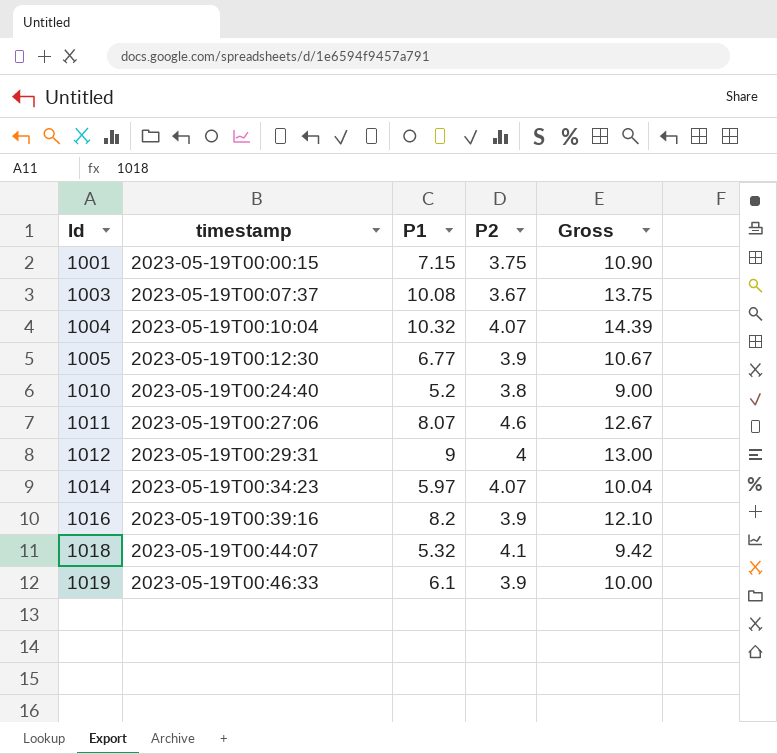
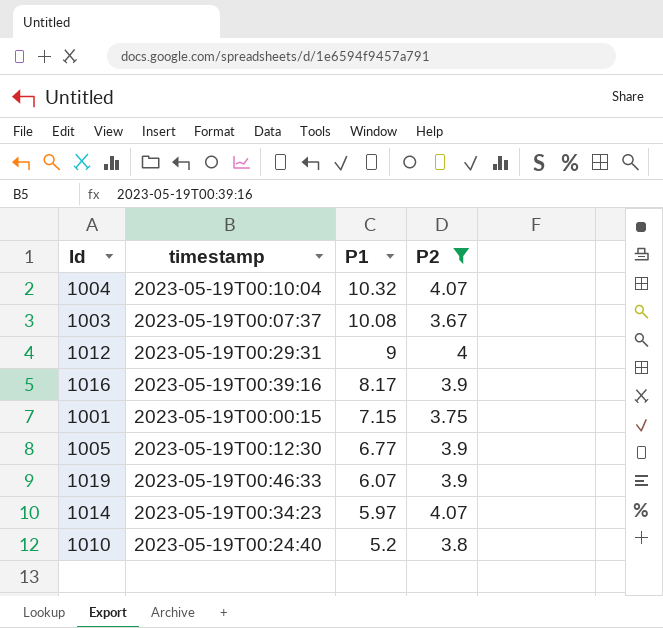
filter: none -> P2 <= 4.07
row order: Id ascending -> P1 descending
column Gross | formula: [P1] + [P2] -> none
1016 | P1: 8.2 -> 8.17
1019 | P1: 6.1 -> 6.07

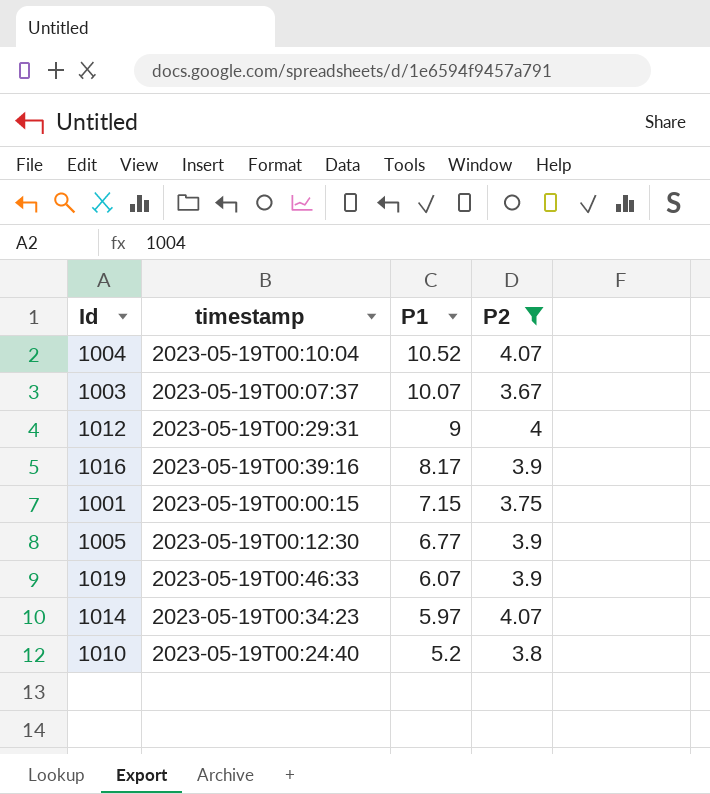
1004 | P1: 10.32 -> 10.52
1003 | P1: 10.08 -> 10.07

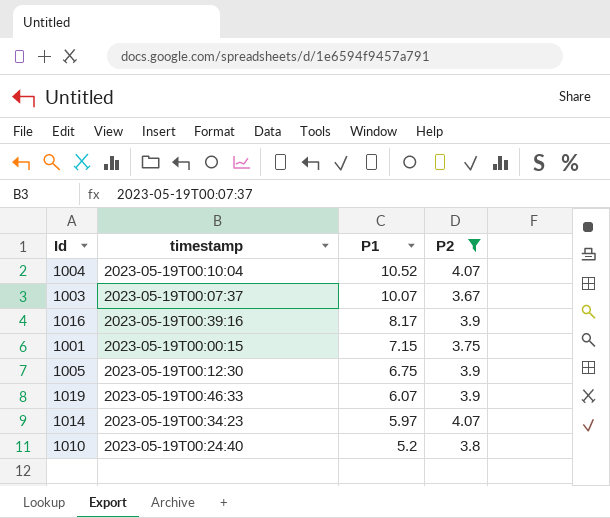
row 1012: 2023-05-19T00:29:31 | 9 | 4 -> none
1005 | P1: 6.77 -> 6.75

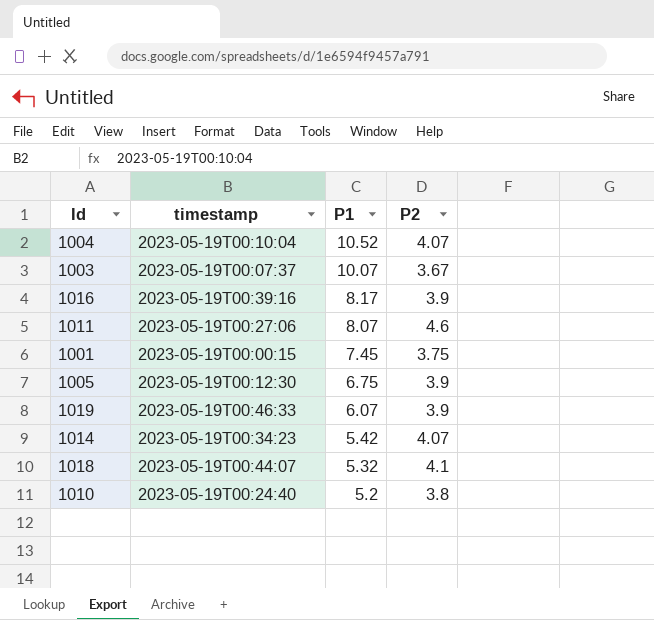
filter: P2 <= 4.07 -> none
1001 | P1: 7.15 -> 7.45
1014 | P1: 5.97 -> 5.42

